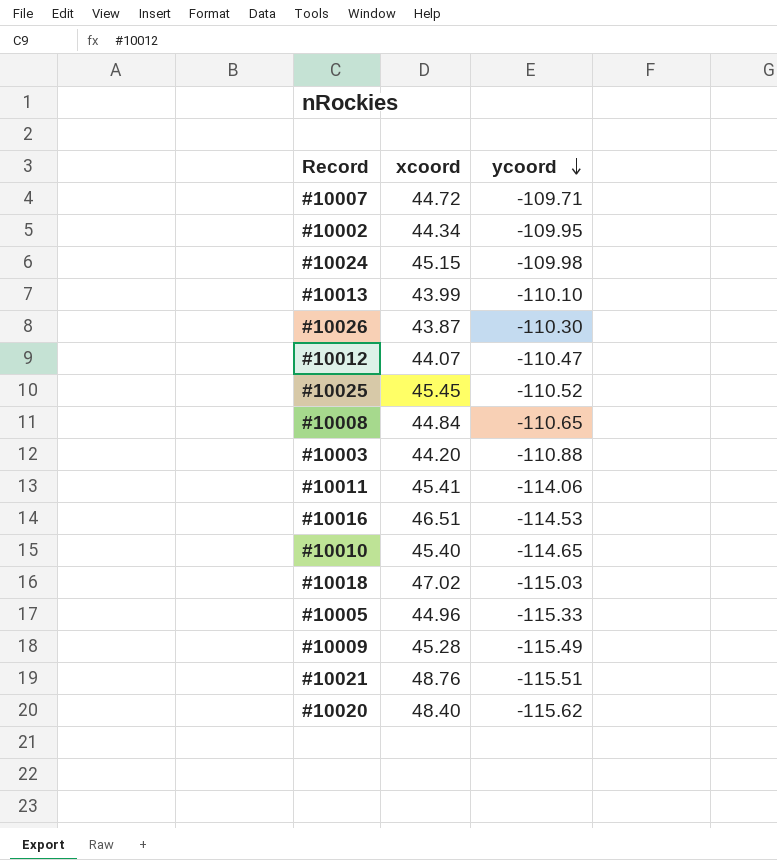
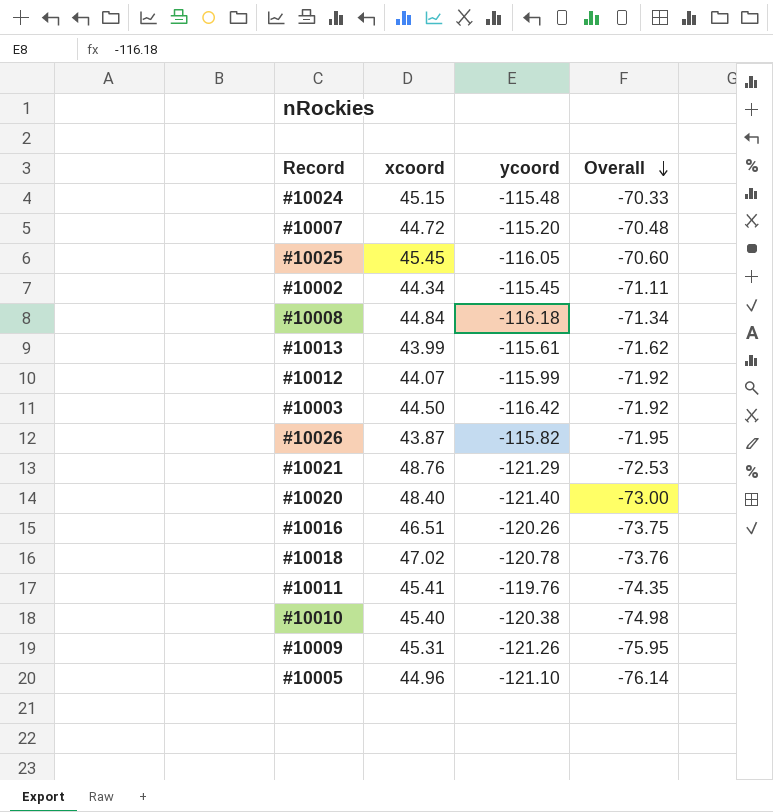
row order: ycoord descending -> Overall descending
column Overall | formula: none -> [xcoord] + [ycoord]
#10024 | ycoord: -109.98 -> -115.48
#10007 | ycoord: -109.71 -> -115.20
#10025 | ycoord: -110.52 -> -116.05
#10002 | ycoord: -109.95 -> -115.45
#10008 | ycoord: -110.65 -> -116.18
#10013 | ycoord: -110.10 -> -115.61
#10012 | ycoord: -110.47 -> -115.99
#10003 | xcoord: 44.20 -> 44.50
#10003 | ycoord: -110.88 -> -116.42
#10026 | ycoord: -110.30 -> -115.82
#10021 | ycoord: -115.51 -> -121.29
#10020 | ycoord: -115.62 -> -121.40
#10016 | ycoord: -114.53 -> -120.26
#10018 | ycoord: -115.03 -> -120.78
#10011 | ycoord: -114.06 -> -119.76
#10010 | ycoord: -114.65 -> -120.38
#10009 | xcoord: 45.28 -> 45.31
#10009 | ycoord: -115.49 -> -121.26
#10005 | ycoord: -115.33 -> -121.10

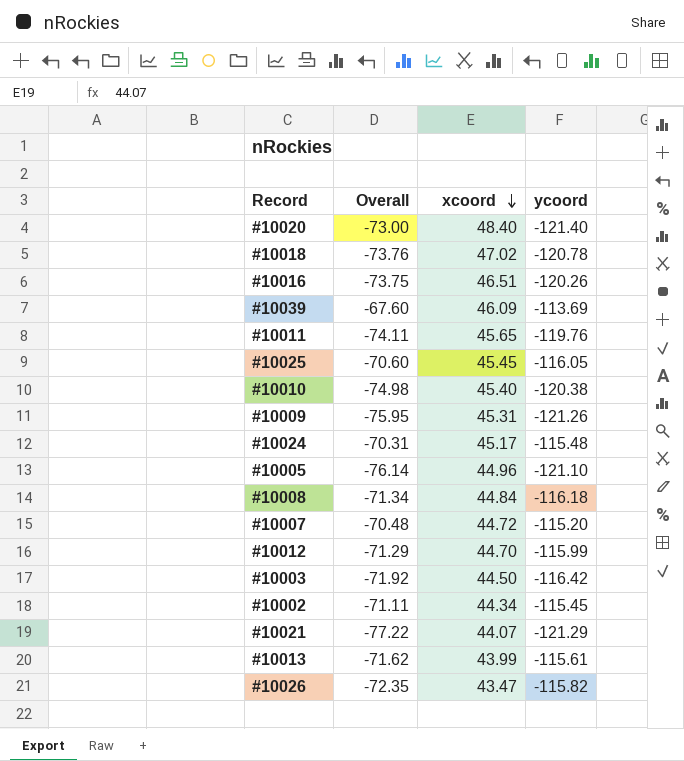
row order: Overall descending -> xcoord descending
column Overall | position: 4 -> 2
row #10039: none -> -67.60 | 46.09 | -113.69
#10011 | Overall: -74.35 -> -74.11
#10011 | xcoord: 45.41 -> 45.65
#10024 | Overall: -70.33 -> -70.31
#10024 | xcoord: 45.15 -> 45.17
#10012 | Overall: -71.92 -> -71.29
#10012 | xcoord: 44.07 -> 44.70
#10021 | Overall: -72.53 -> -77.22
#10021 | xcoord: 48.76 -> 44.07
#10026 | Overall: -71.95 -> -72.35
#10026 | xcoord: 43.87 -> 43.47

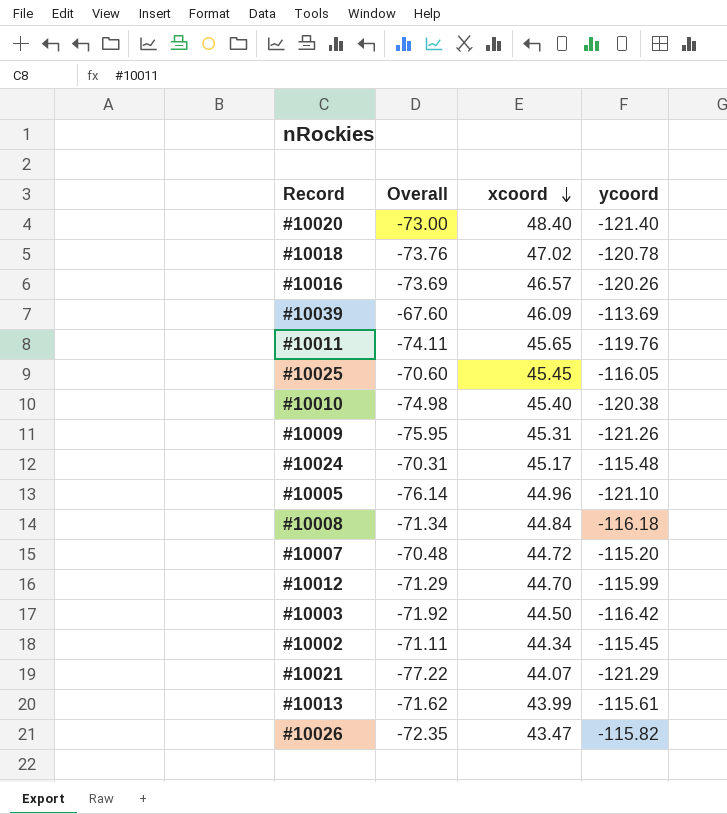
#10016 | Overall: -73.75 -> -73.69
#10016 | xcoord: 46.51 -> 46.57

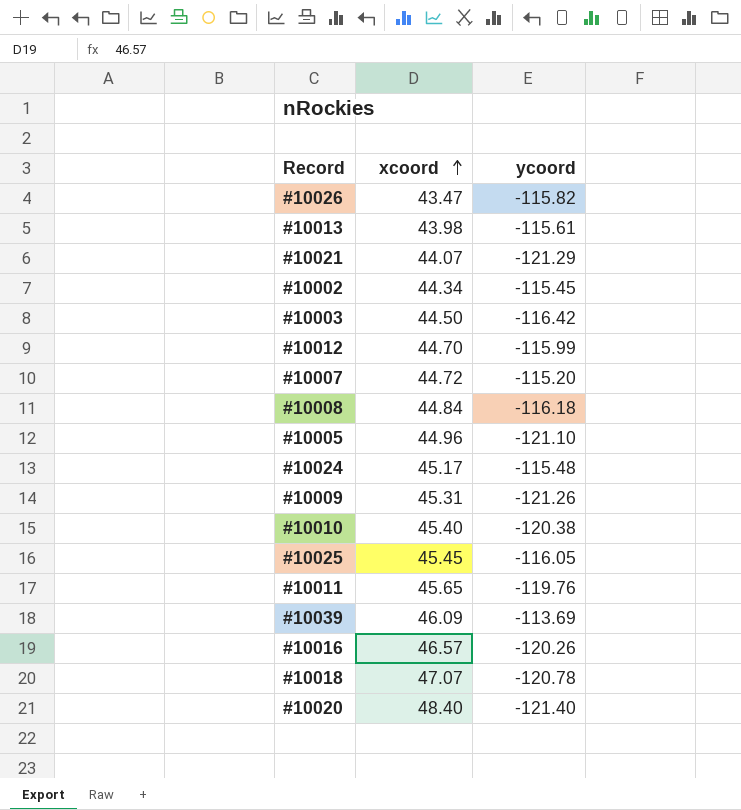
row order: xcoord descending -> xcoord ascending
column Overall | formula: [xcoord] + [ycoord] -> none
#10013 | xcoord: 43.99 -> 43.98
#10018 | xcoord: 47.02 -> 47.07

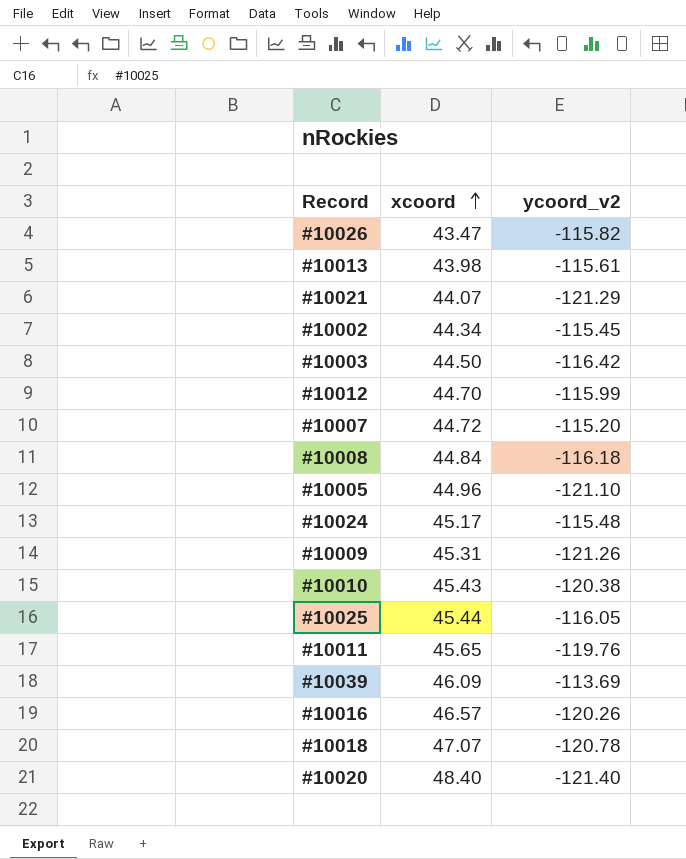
column name: ycoord -> ycoord_v2
#10010 | xcoord: 45.40 -> 45.43
#10025 | xcoord: 45.45 -> 45.44

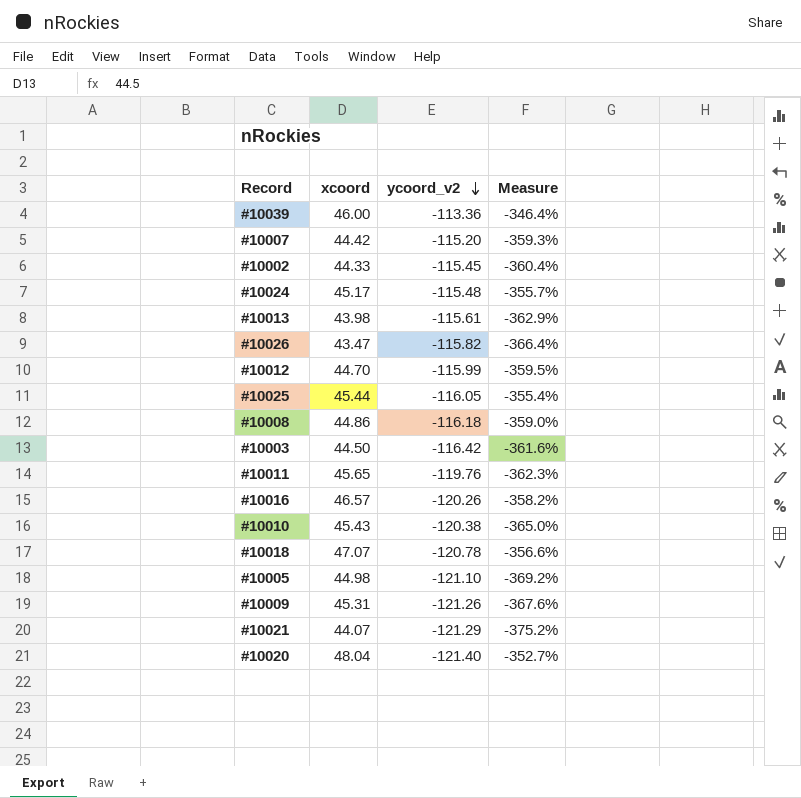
row order: xcoord ascending -> ycoord_v2 descending
column Measure | formula: none -> ([ycoord_v2] - [xcoord]) / [xcoord]
#10039 | xcoord: 46.09 -> 46.00
#10039 | ycoord_v2: -113.69 -> -113.36
#10007 | xcoord: 44.72 -> 44.42
#10002 | xcoord: 44.34 -> 44.33
#10008 | xcoord: 44.84 -> 44.86
#10005 | xcoord: 44.96 -> 44.98
#10020 | xcoord: 48.40 -> 48.04

